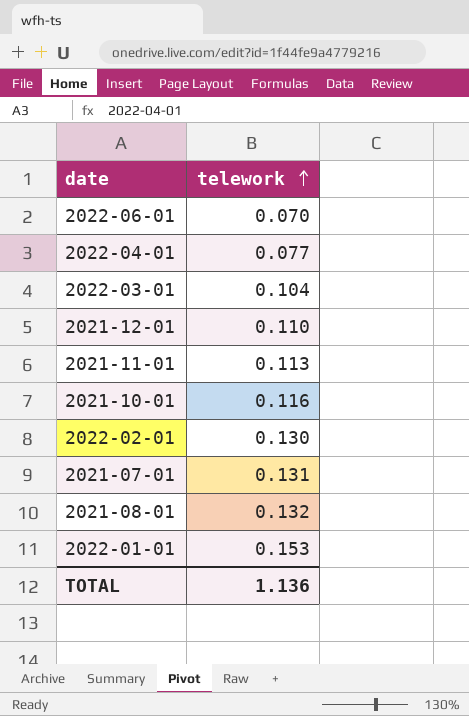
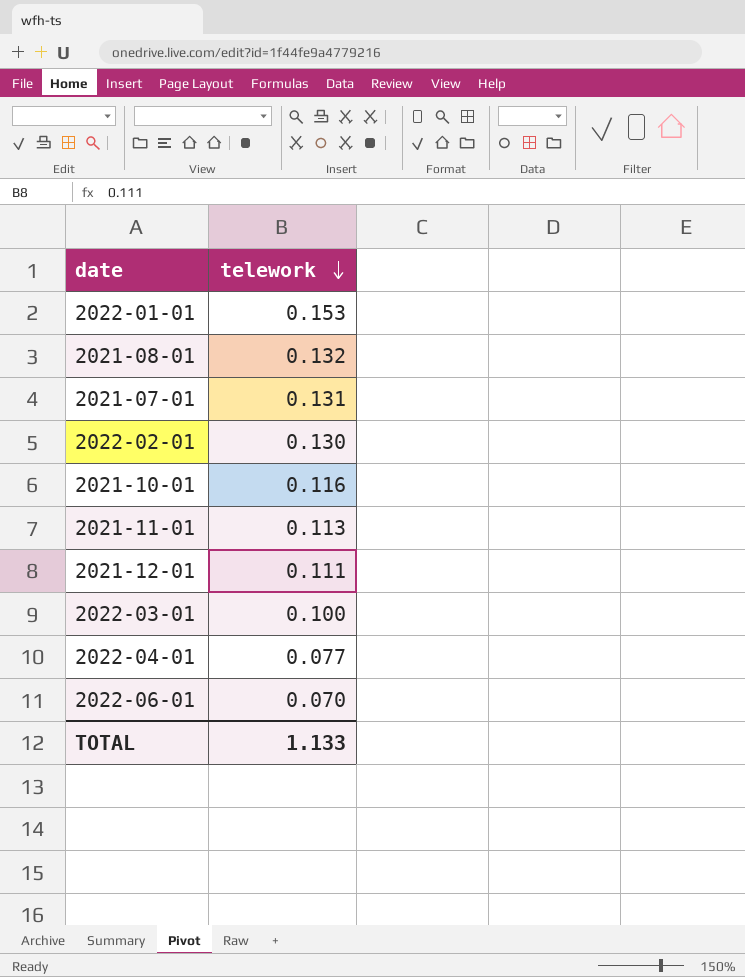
row order: telework ascending -> telework descending
2021-12-01 | telework: 0.110 -> 0.111
2022-03-01 | telework: 0.104 -> 0.100
TOTAL | telework: 1.136 -> 1.133

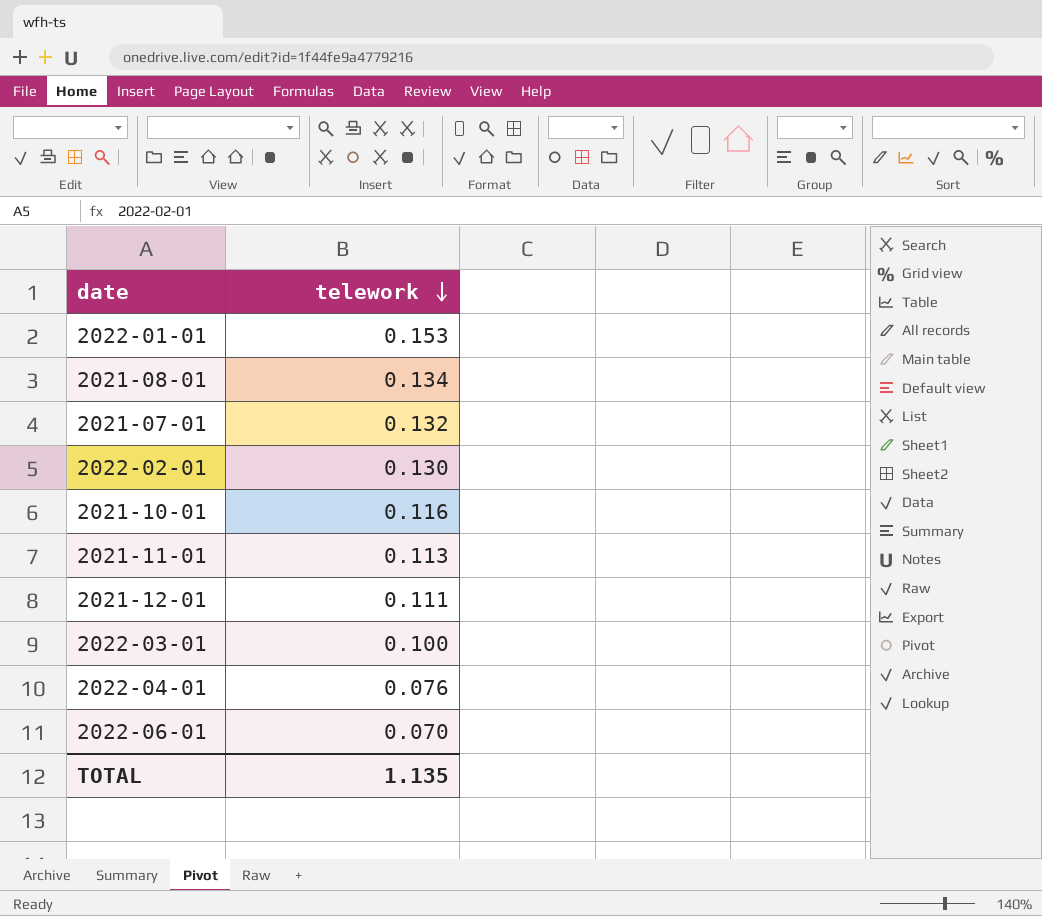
2021-08-01 | telework: 0.132 -> 0.134
2021-07-01 | telework: 0.131 -> 0.132
2022-04-01 | telework: 0.077 -> 0.076
TOTAL | telework: 1.133 -> 1.135

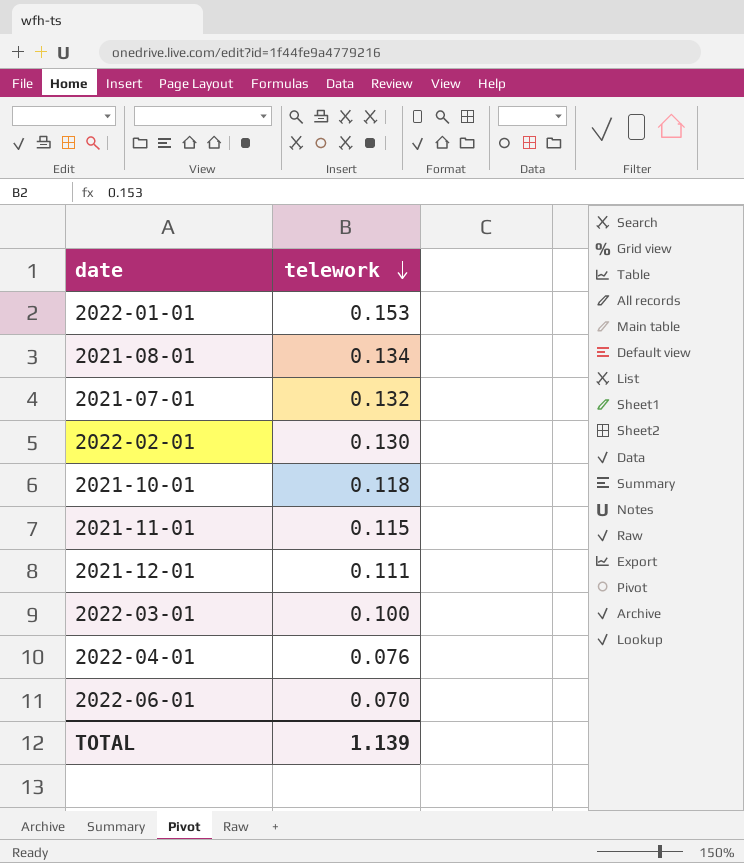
2021-10-01 | telework: 0.116 -> 0.118
2021-11-01 | telework: 0.113 -> 0.115
TOTAL | telework: 1.135 -> 1.139

